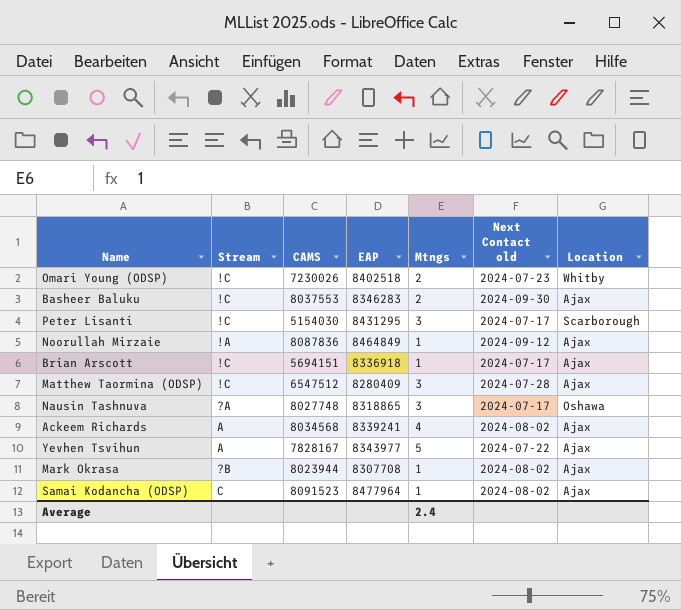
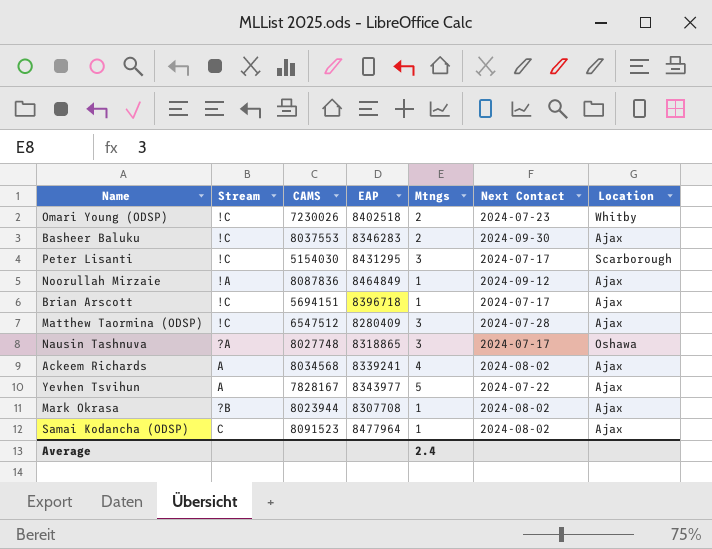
column name: Next Contact old -> Next Contact
Brian Arscott | EAP: 8336918 -> 8396718

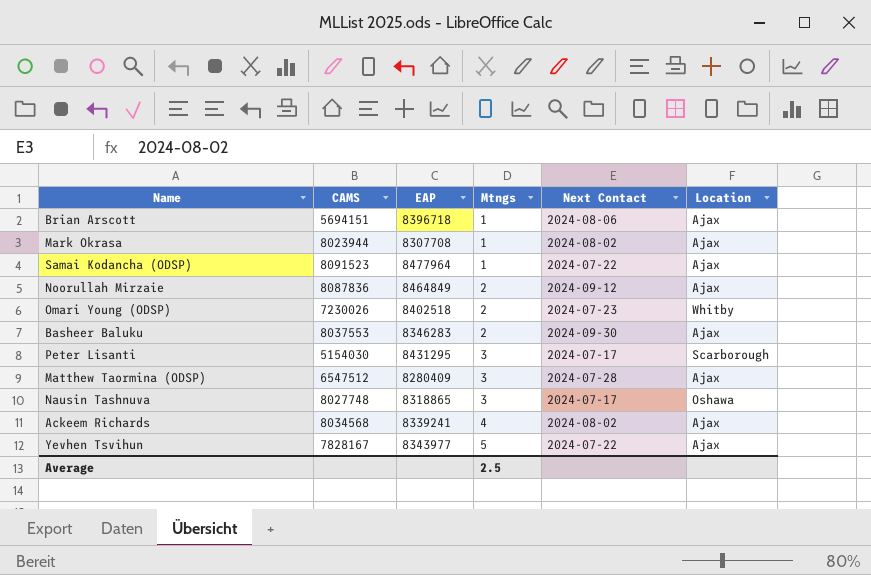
row order: none -> Mtngs ascending
column Stream | position: 2 -> none
Brian Arscott | Next Contact: 2024-07-17 -> 2024-08-06
Samai Kodancha (ODSP) | Next Contact: 2024-08-02 -> 2024-07-22
Noorullah Mirzaie | Mtngs: 1 -> 2
Average | Mtngs: 2.4 -> 2.5

